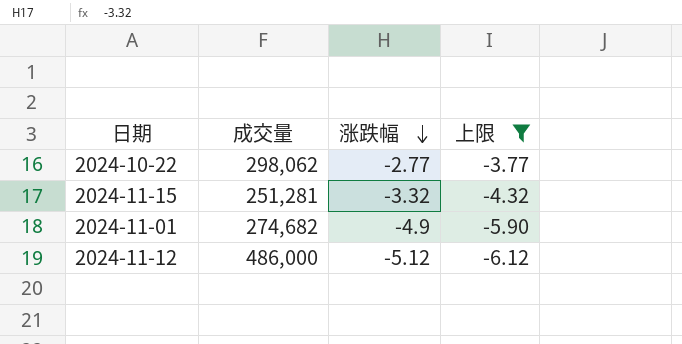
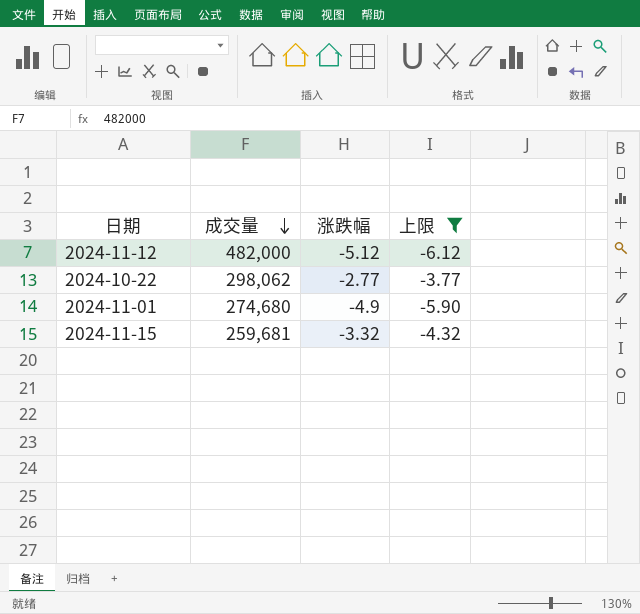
row order: 涨跌幅 descending -> 成交量 descending
2024-11-12 | 成交量: 486,000 -> 482,000
2024-11-01 | 成交量: 274,682 -> 274,680
2024-11-15 | 成交量: 251,281 -> 259,681

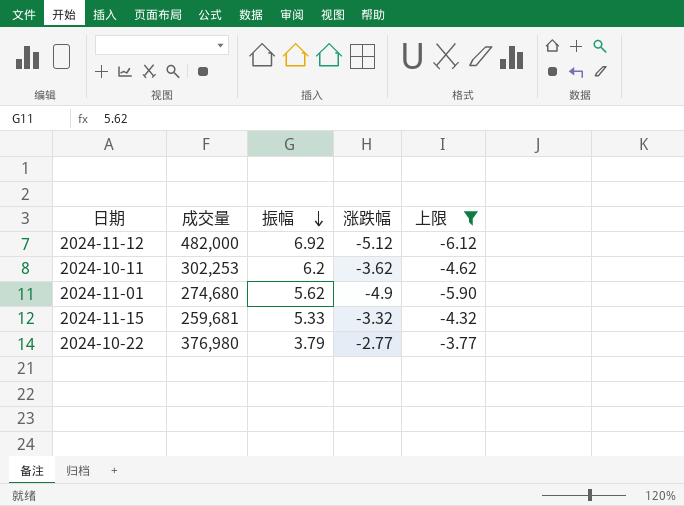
row order: 成交量 descending -> 振幅 descending
column 振幅 | position: none -> 3
row 2024-10-11: none -> 302,253 | 6.2 | -3.62 | -4.62
2024-10-22 | 成交量: 298,062 -> 376,980

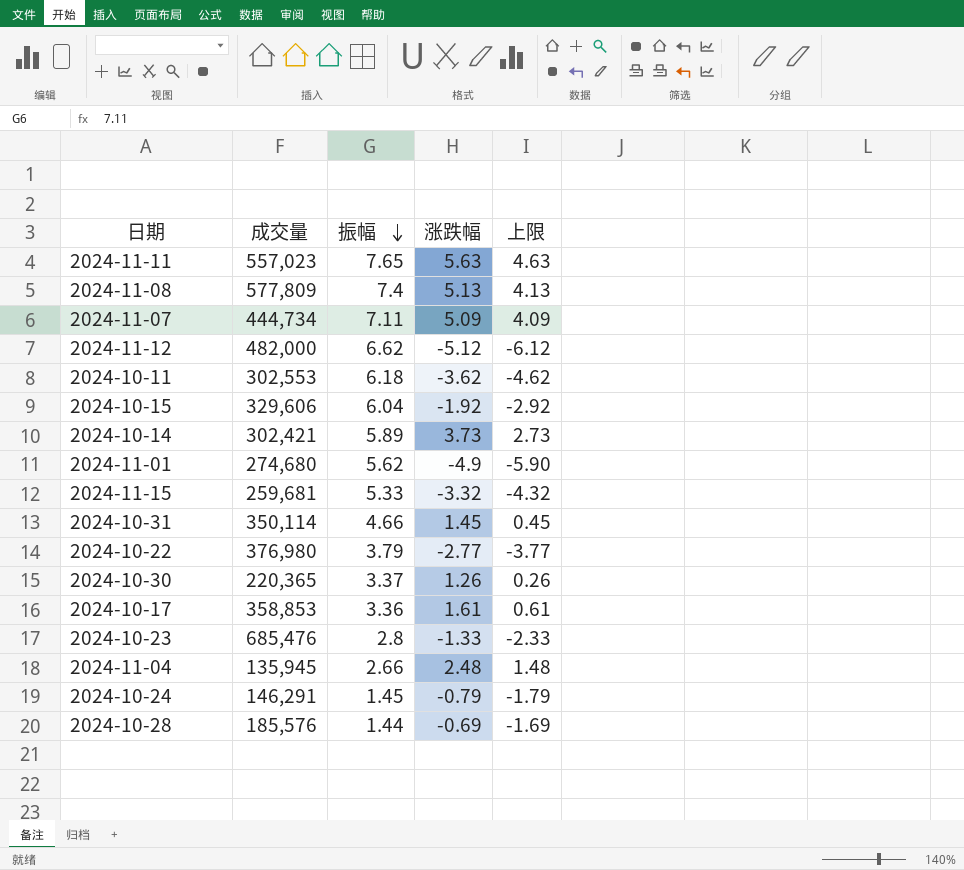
filter: 上限 <= -3.77 -> none
2024-11-12 | 振幅: 6.92 -> 6.62
2024-10-11 | 成交量: 302,253 -> 302,553
2024-10-11 | 振幅: 6.2 -> 6.18

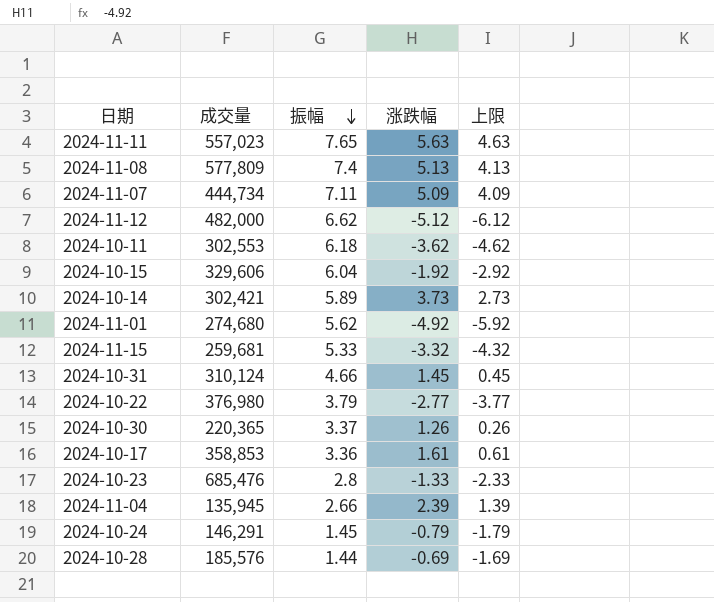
2024-11-01 | 涨跌幅: -4.9 -> -4.92
2024-11-01 | 上限: -5.90 -> -5.92
2024-10-31 | 成交量: 350,114 -> 310,124
2024-11-04 | 涨跌幅: 2.48 -> 2.39
2024-11-04 | 上限: 1.48 -> 1.39

